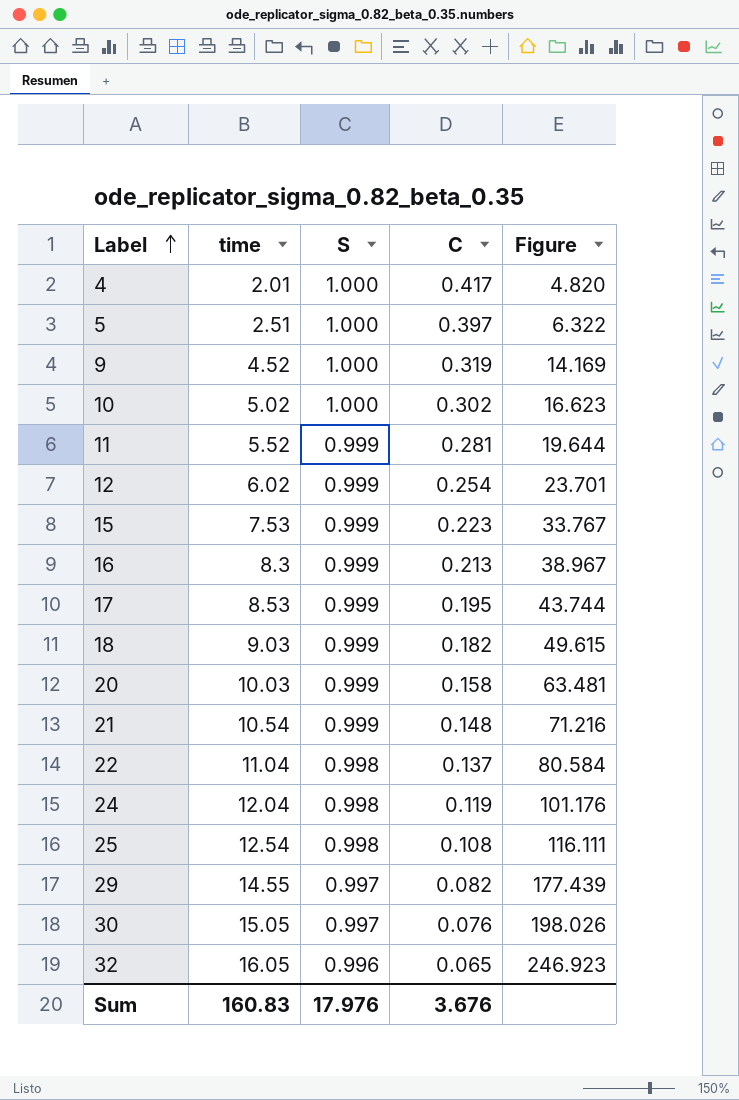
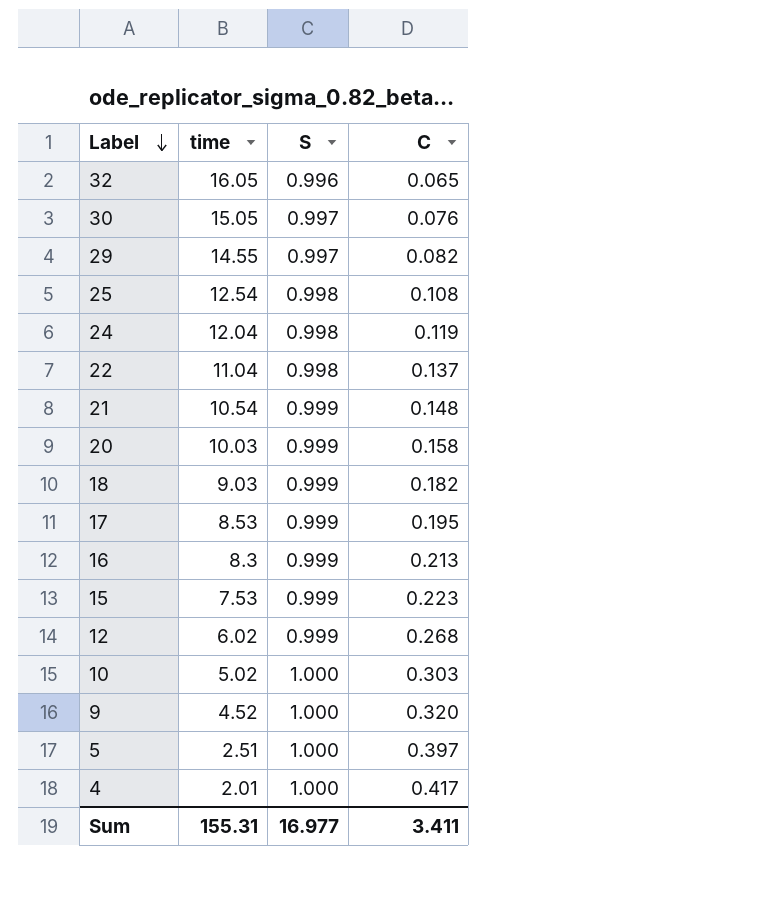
row order: Label ascending -> Label descending
column Figure | formula: [time] / [C] -> none
row 11: 5.52 | 0.999 | 0.281 | 19.644 -> none
12 | C: 0.254 -> 0.268
10 | C: 0.302 -> 0.303
9 | C: 0.319 -> 0.320
Sum | time: 160.83 -> 155.31
Sum | S: 17.976 -> 16.977
Sum | C: 3.676 -> 3.411

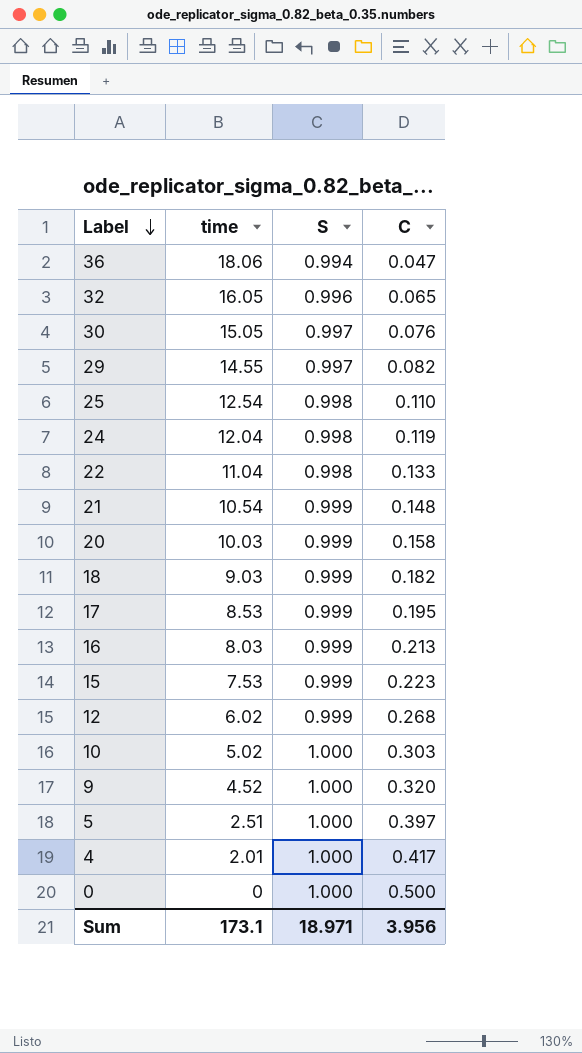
row 36: none -> 18.06 | 0.994 | 0.047
25 | C: 0.108 -> 0.110
22 | C: 0.137 -> 0.133
16 | time: 8.3 -> 8.03
row 0: none -> 0 | 1.000 | 0.500
Sum | time: 155.31 -> 173.1
Sum | S: 16.977 -> 18.971
Sum | C: 3.411 -> 3.956

